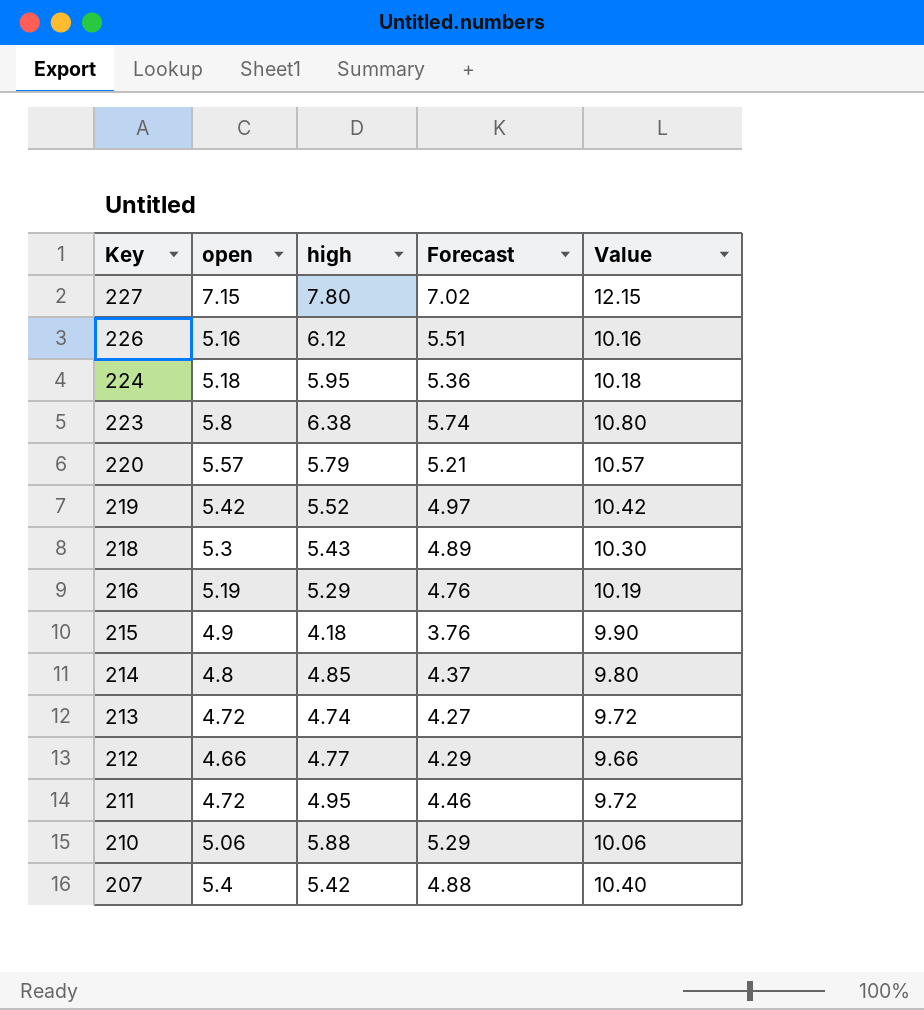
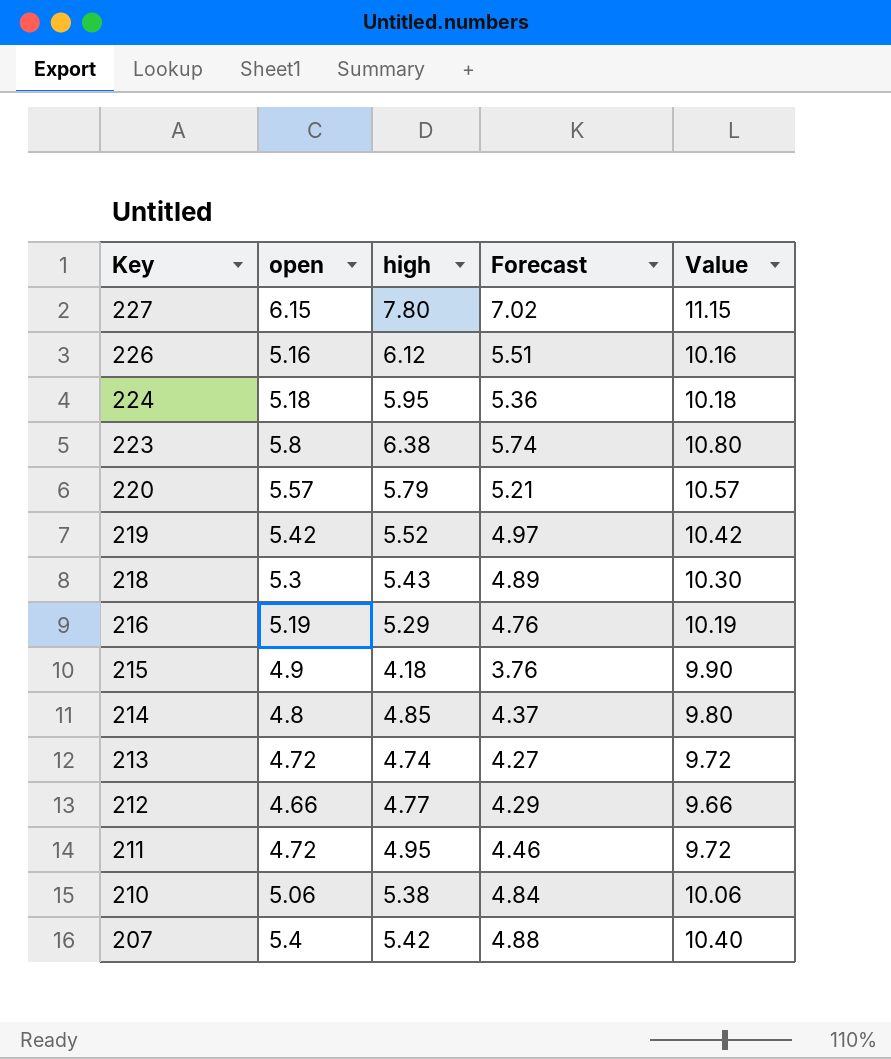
227 | open: 7.15 -> 6.15
227 | Value: 12.15 -> 11.15
210 | high: 5.88 -> 5.38
210 | Forecast: 5.29 -> 4.84

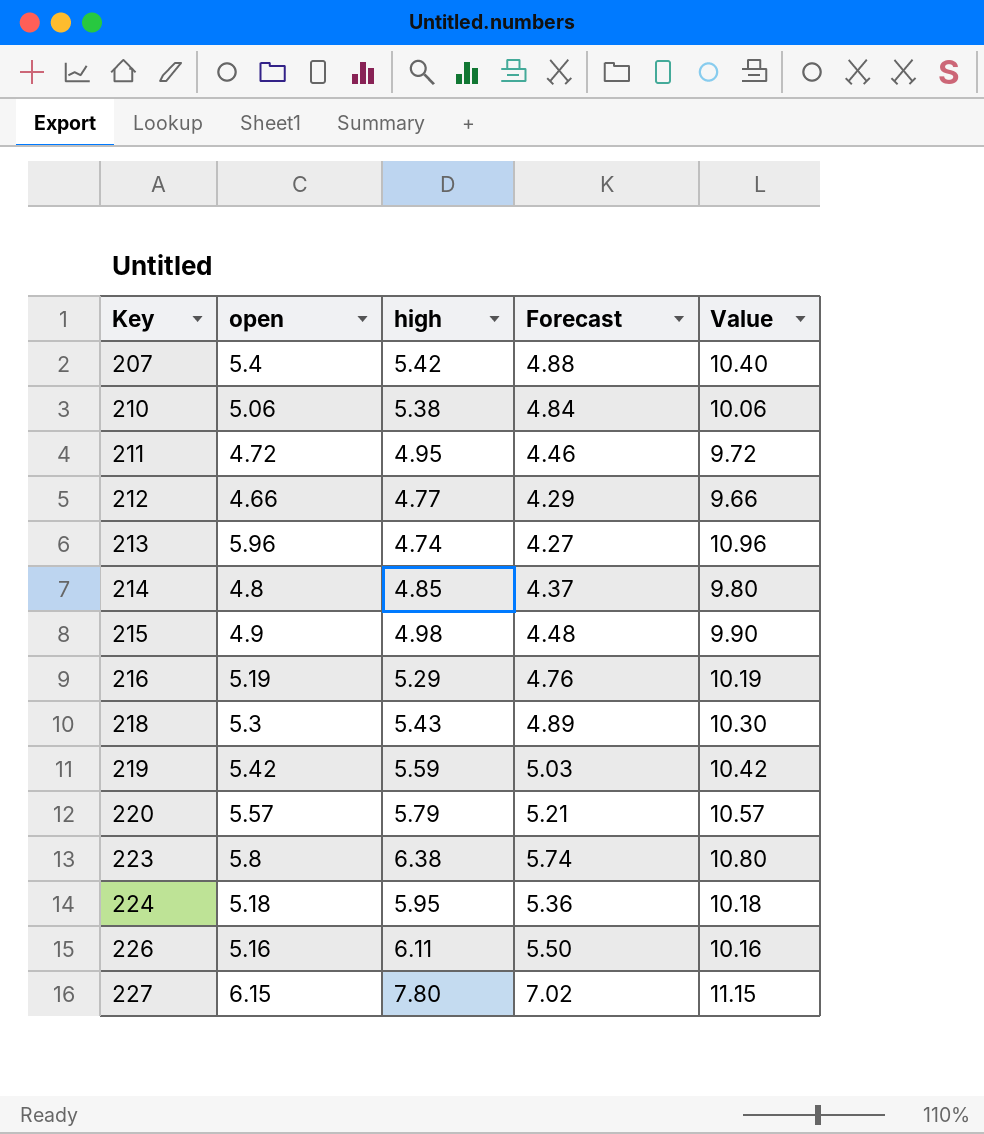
row order: Key descending -> Key ascending
213 | open: 4.72 -> 5.96
213 | Value: 9.72 -> 10.96
215 | high: 4.18 -> 4.98
215 | Forecast: 3.76 -> 4.48
219 | high: 5.52 -> 5.59
219 | Forecast: 4.97 -> 5.03
226 | high: 6.12 -> 6.11
226 | Forecast: 5.51 -> 5.50

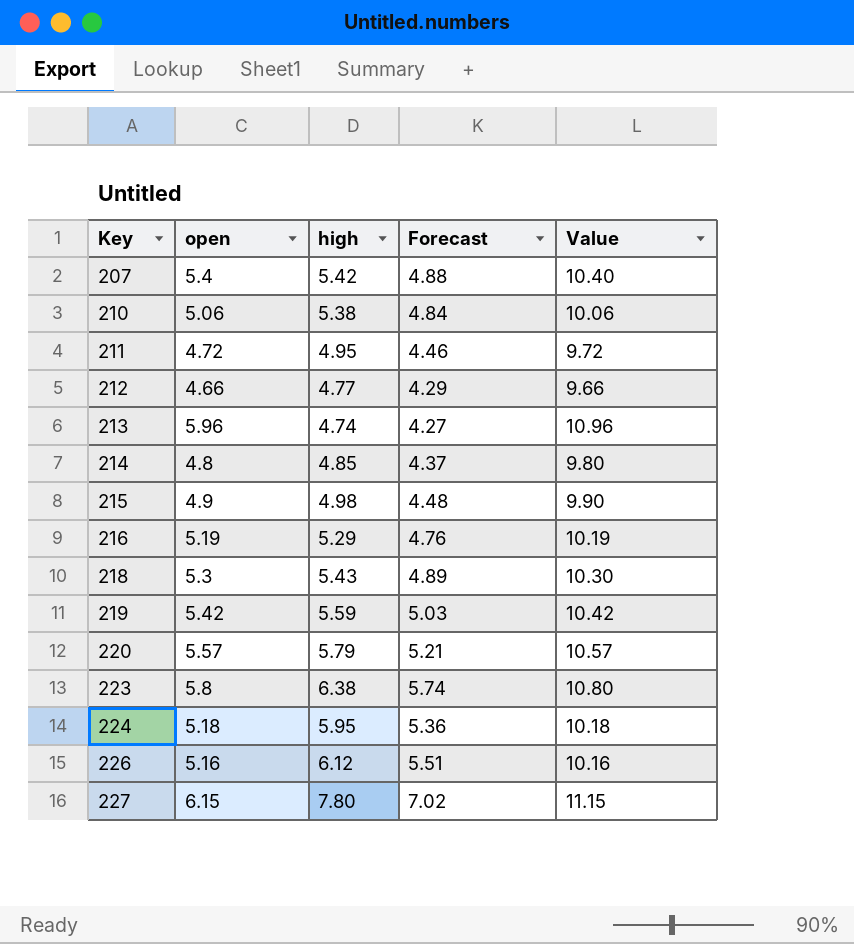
226 | high: 6.11 -> 6.12
226 | Forecast: 5.50 -> 5.51

